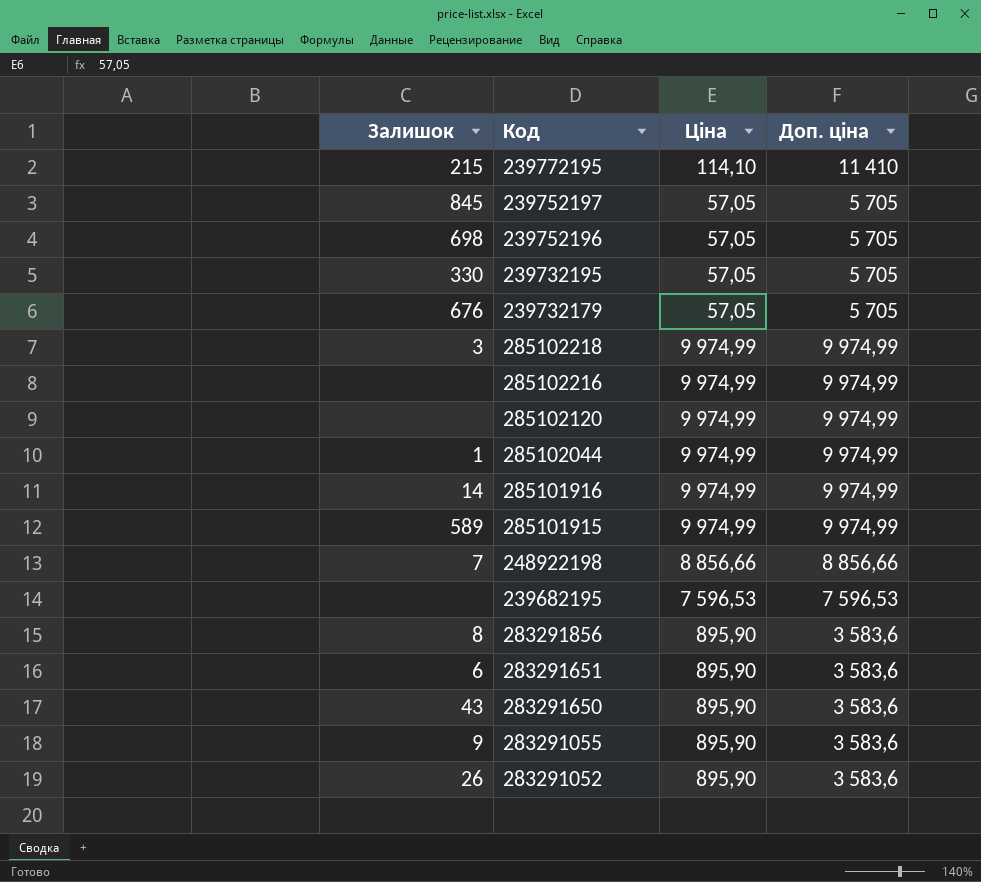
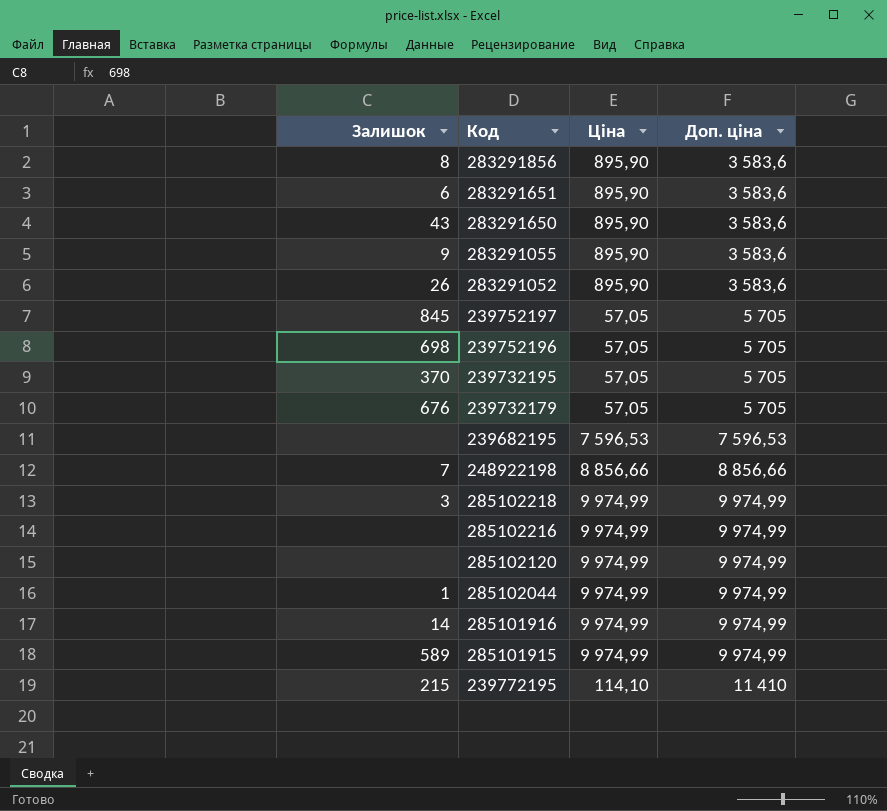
row order: none -> Доп. ціна ascending
239732195 | Залишок: 330 -> 370

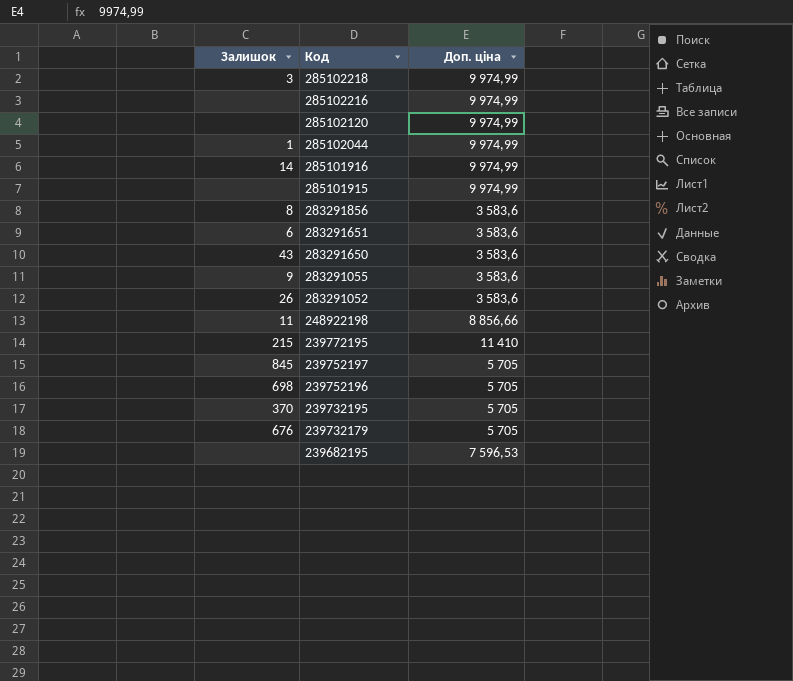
row order: Доп. ціна ascending -> Код descending
column Ціна | position: 3 -> none
285101915 | Залишок: 589 -> none
248922198 | Залишок: 7 -> 11

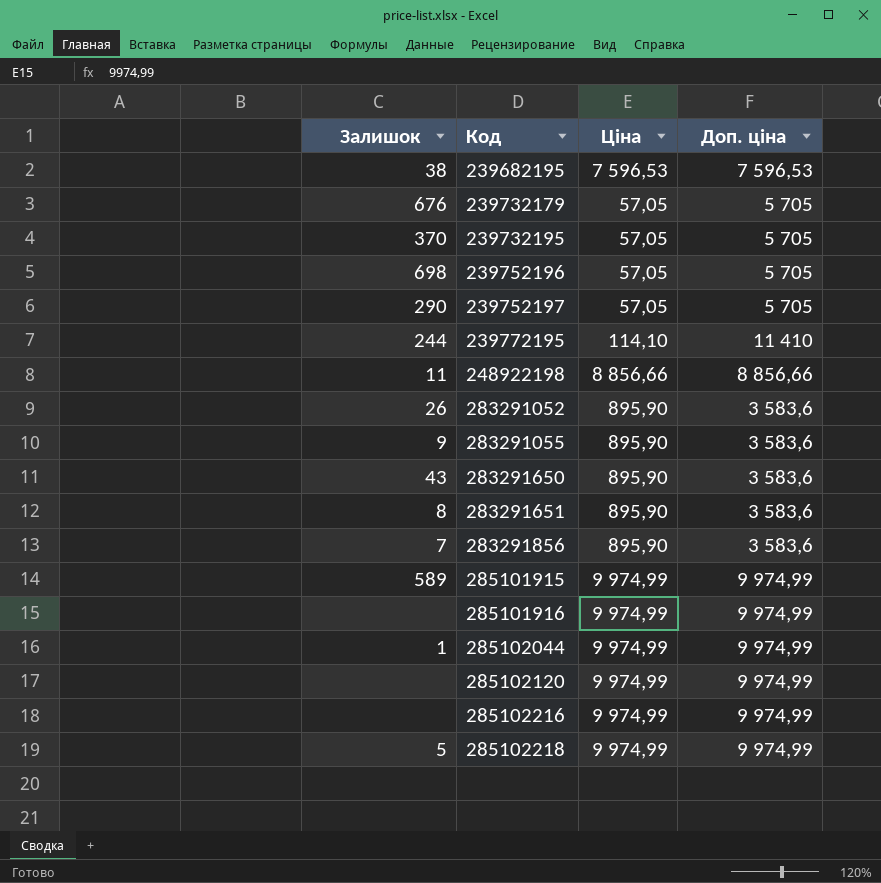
row order: Код descending -> Код ascending
column Ціна | position: none -> 3
239682195 | Залишок: none -> 38
239752197 | Залишок: 845 -> 290
239772195 | Залишок: 215 -> 244
283291651 | Залишок: 6 -> 8
283291856 | Залишок: 8 -> 7
285101915 | Залишок: none -> 589
285101916 | Залишок: 14 -> none
285102218 | Залишок: 3 -> 5

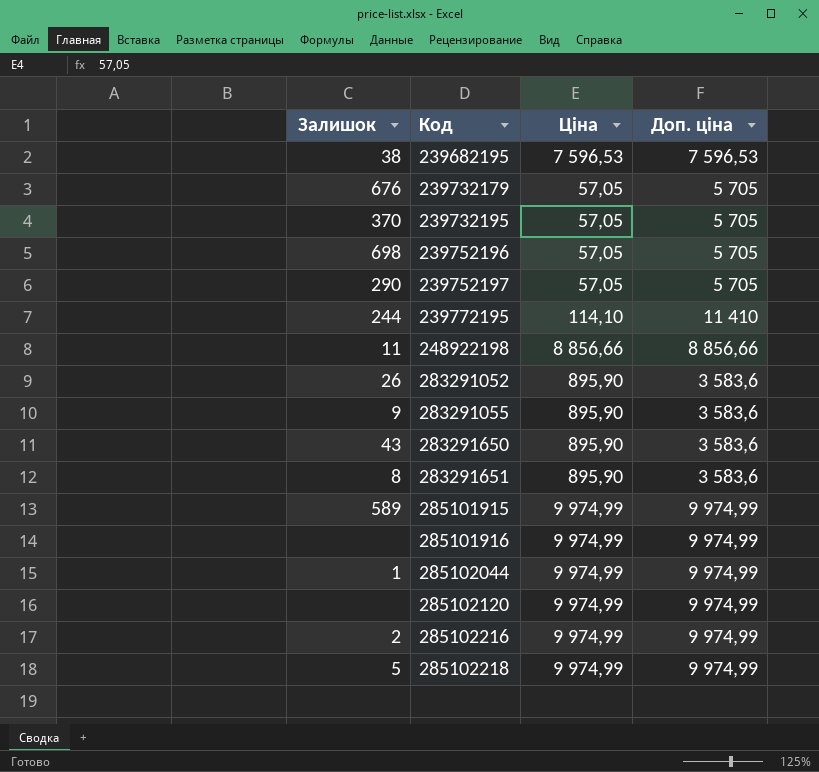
row 283291856: 7 | 895,90 | 3 583,6 -> none
285102216 | Залишок: none -> 2

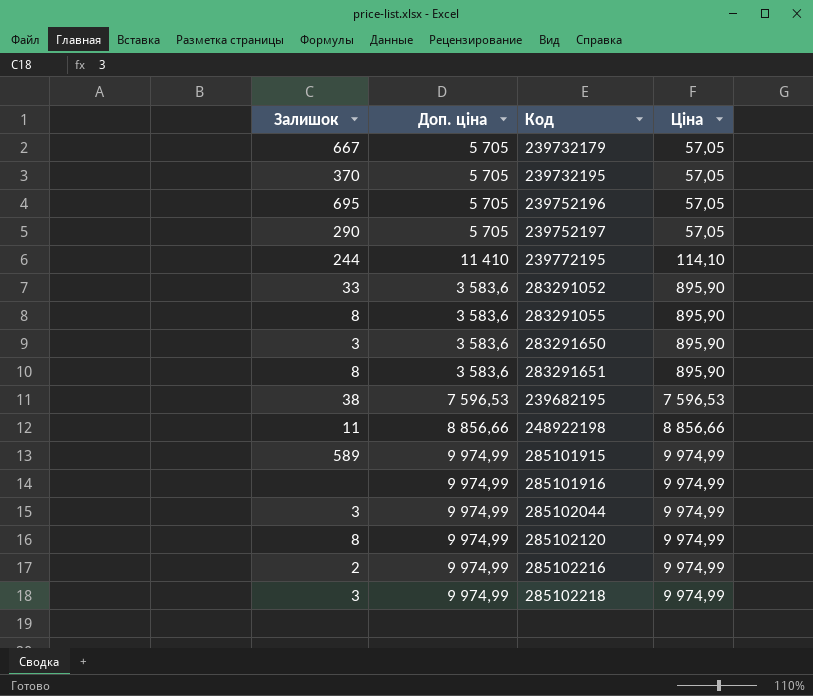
row order: Код ascending -> Ціна ascending
column Доп. ціна | position: 4 -> 2
239732179 | Залишок: 676 -> 667
239752196 | Залишок: 698 -> 695
283291052 | Залишок: 26 -> 33
283291055 | Залишок: 9 -> 8
283291650 | Залишок: 43 -> 3
285102044 | Залишок: 1 -> 3
285102120 | Залишок: none -> 8
285102218 | Залишок: 5 -> 3

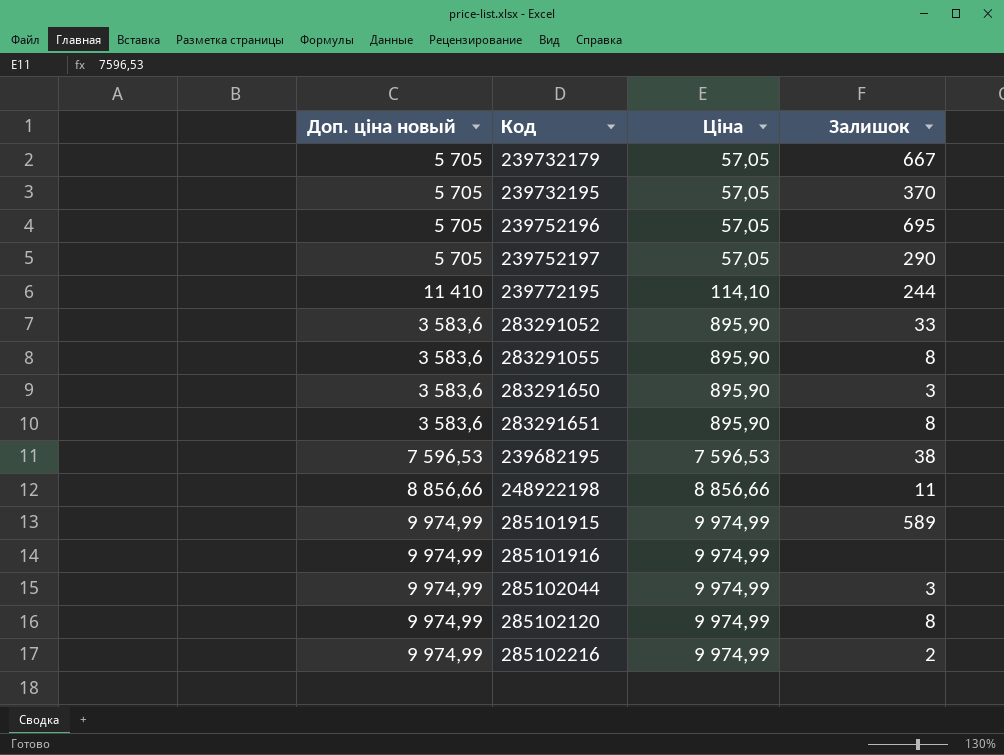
column name: Доп. ціна -> Доп. ціна новый
column Залишок | position: 1 -> 4
row 285102218: 3 | 9 974,99 | 9 974,99 -> none

